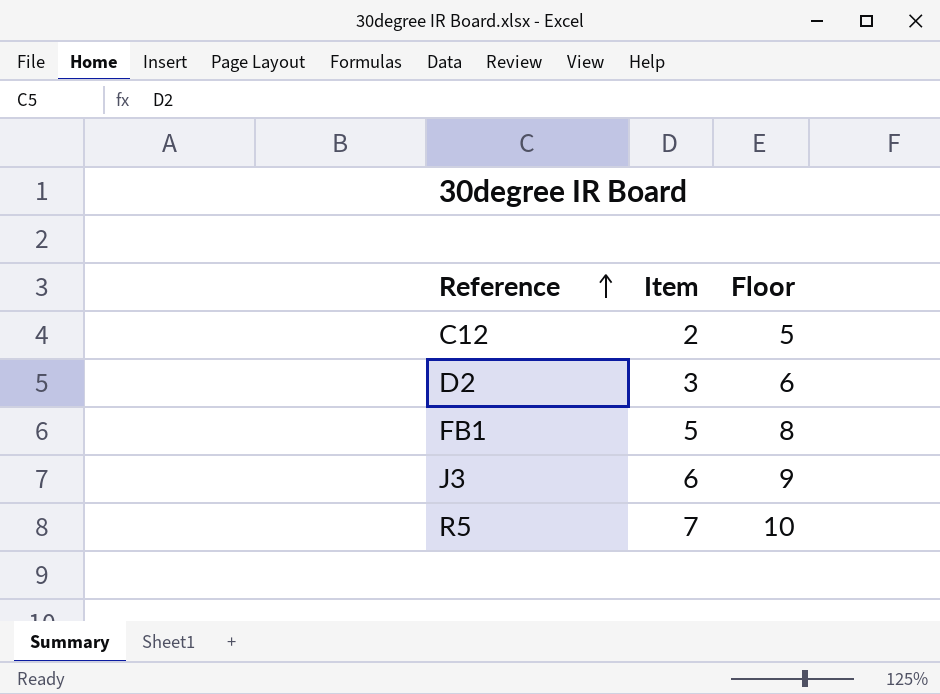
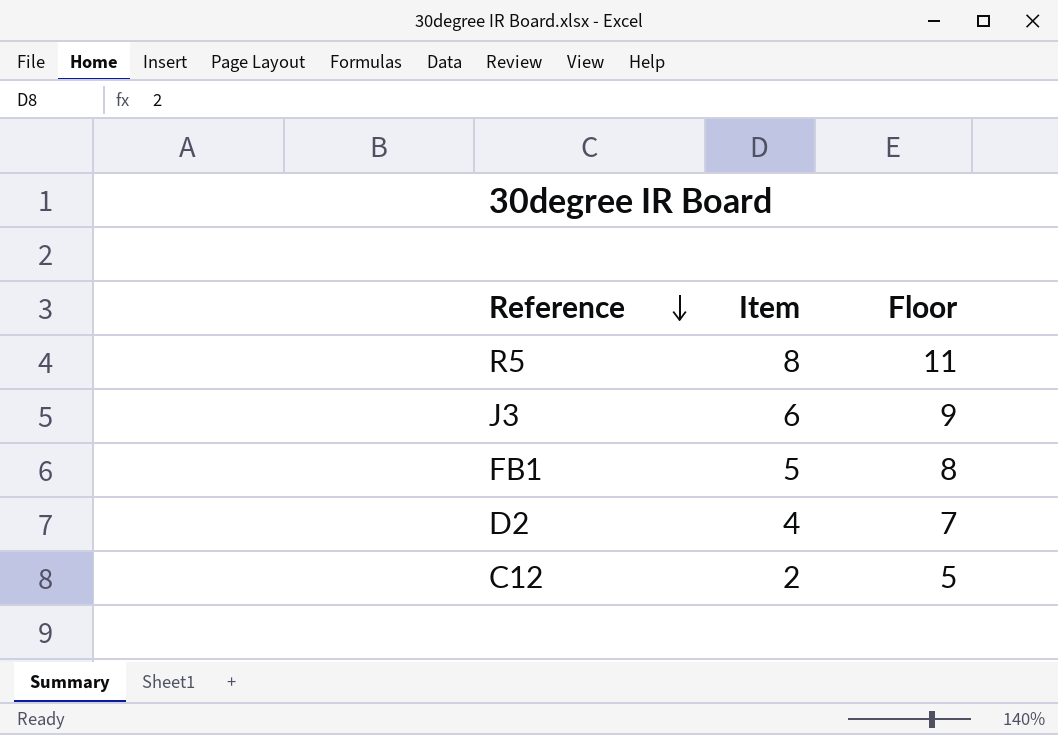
row order: Reference ascending -> Reference descending
R5 | Item: 7 -> 8
R5 | Floor: 10 -> 11
D2 | Item: 3 -> 4
D2 | Floor: 6 -> 7

